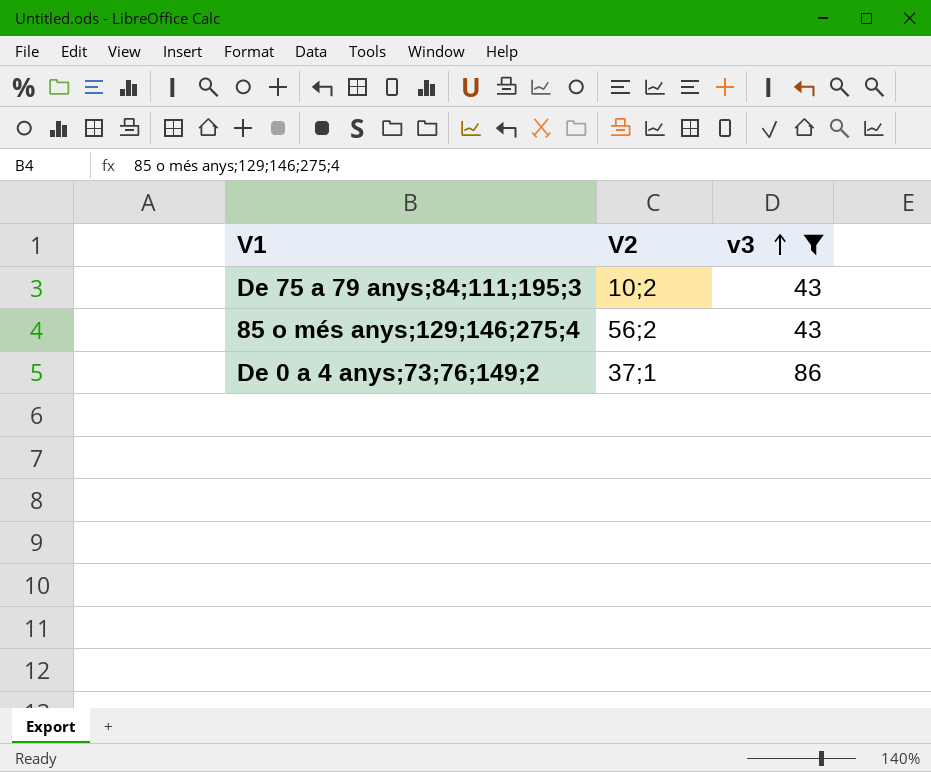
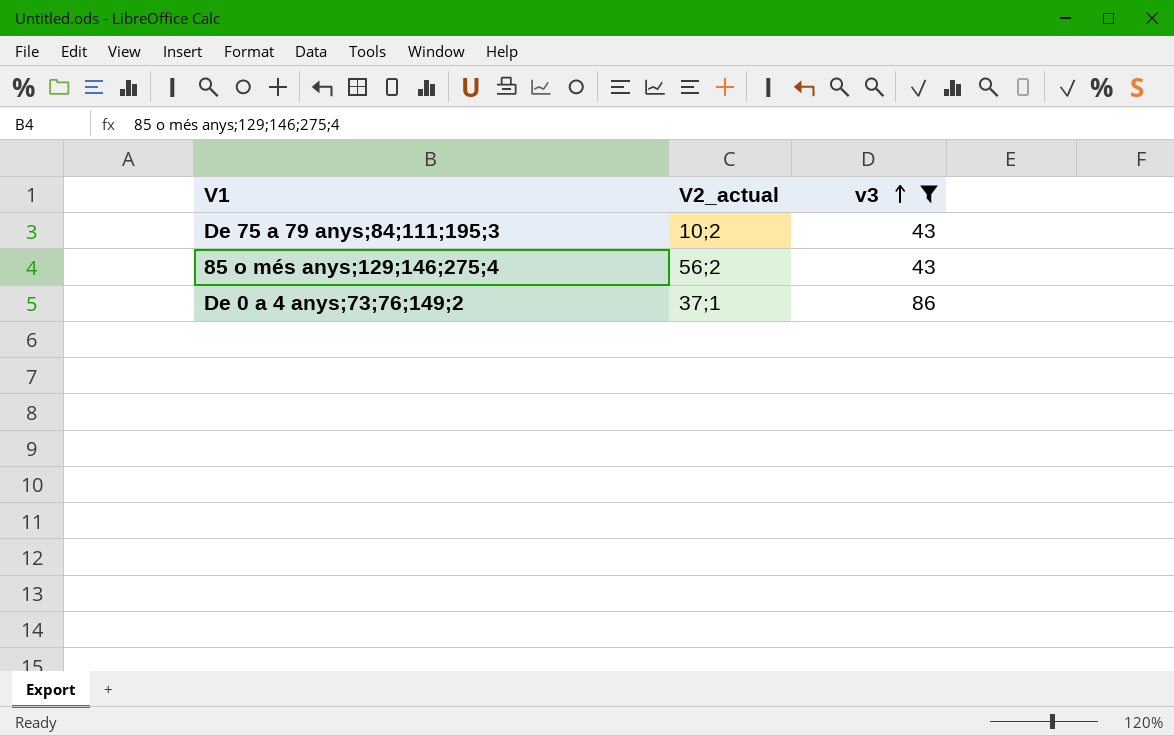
column name: V2 -> V2_actual

